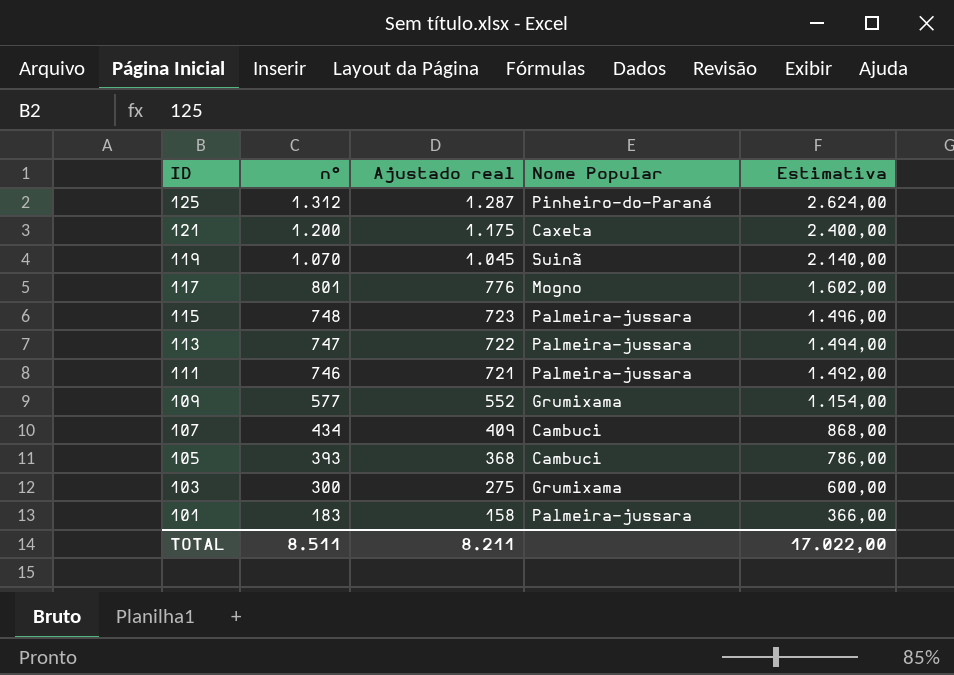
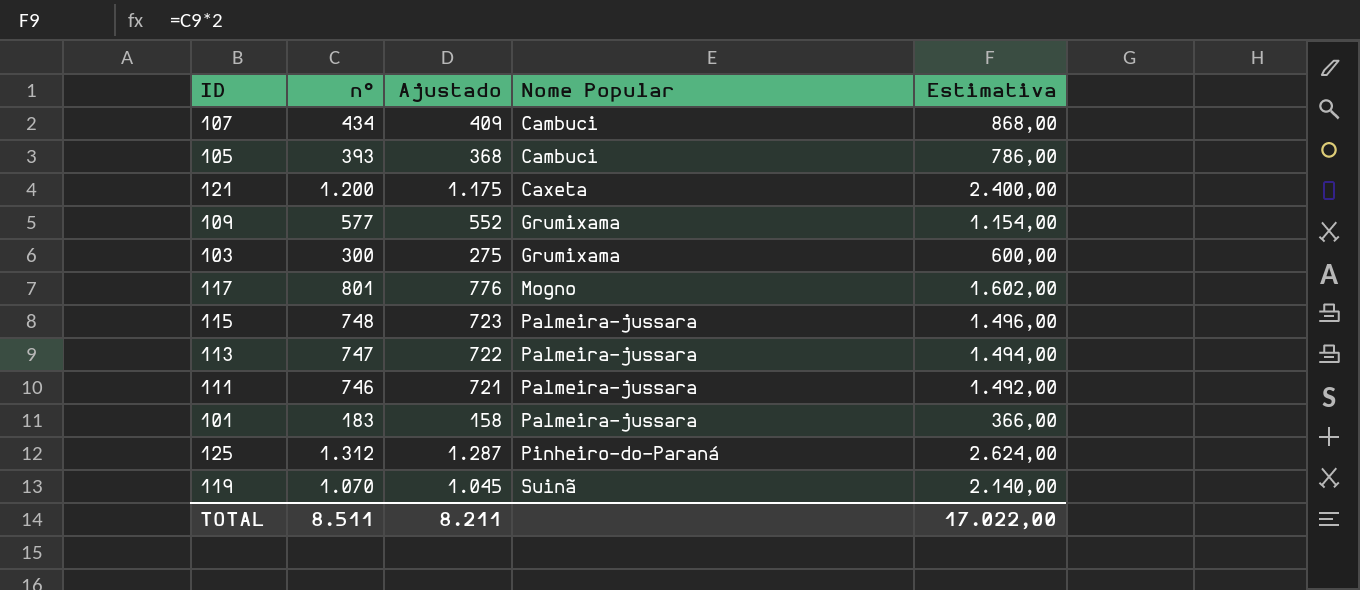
row order: ID descending -> Nome Popular ascending
column name: Ajustado real -> Ajustado

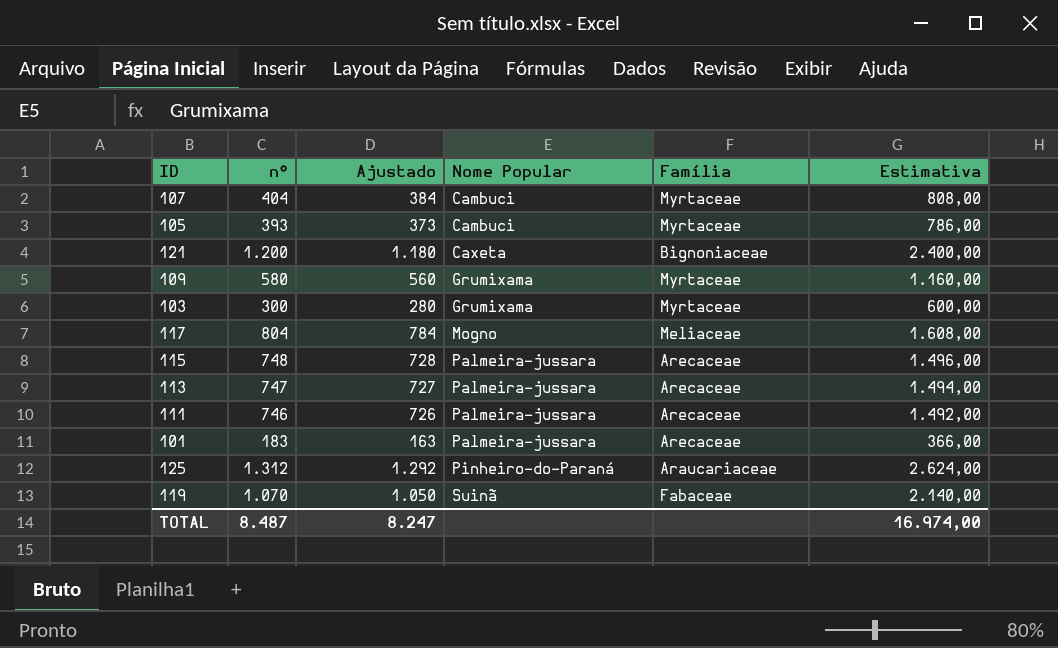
column Ajustado | formula: [n°] - 25 -> [n°] - 20
column Família | position: none -> 5
107 | n°: 434 -> 404
107 | Estimativa: 868,00 -> 808,00
109 | n°: 577 -> 580
109 | Estimativa: 1.154,00 -> 1.160,00
117 | n°: 801 -> 804
117 | Estimativa: 1.602,00 -> 1.608,00
TOTAL | n°: 8.511 -> 8.487
TOTAL | Ajustado: 8.211 -> 8.247
TOTAL | Estimativa: 17.022,00 -> 16.974,00

